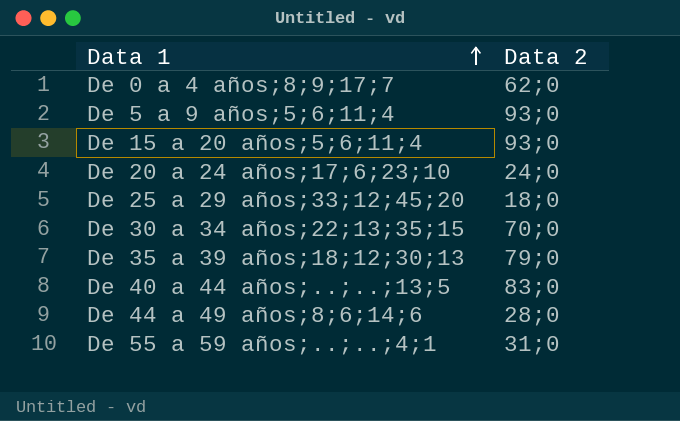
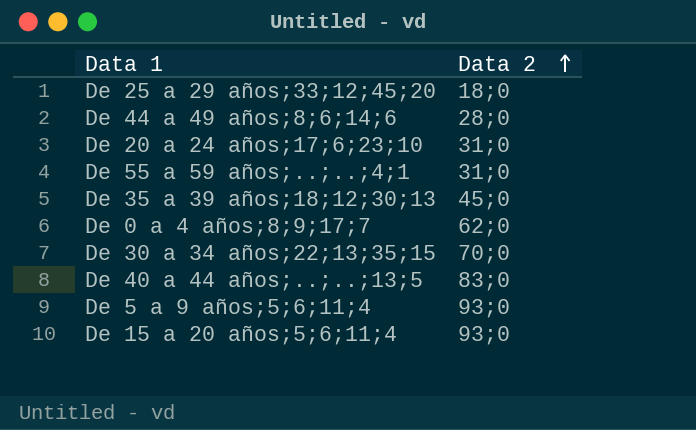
row order: Data 1 ascending -> Data 2 ascending
De 20 a 24 años;17;6;23;10 | Data 2: 24;0 -> 31;0
De 35 a 39 años;18;12;30;13 | Data 2: 79;0 -> 45;0

